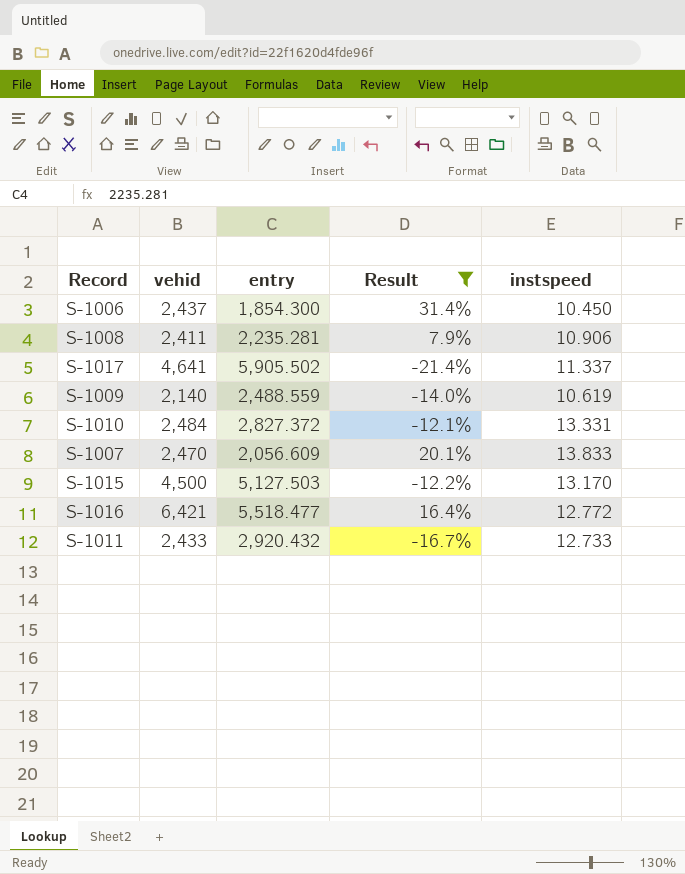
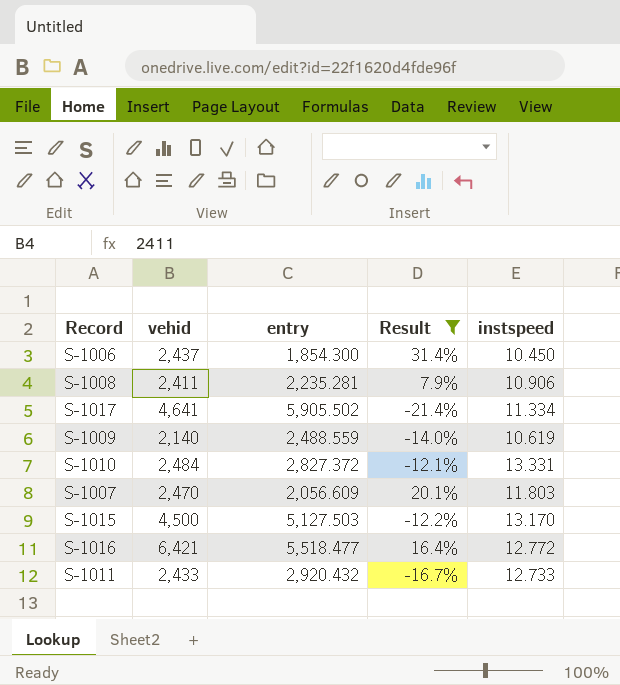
S-1017 | instspeed: 11.337 -> 11.334
S-1007 | instspeed: 13.833 -> 11.803

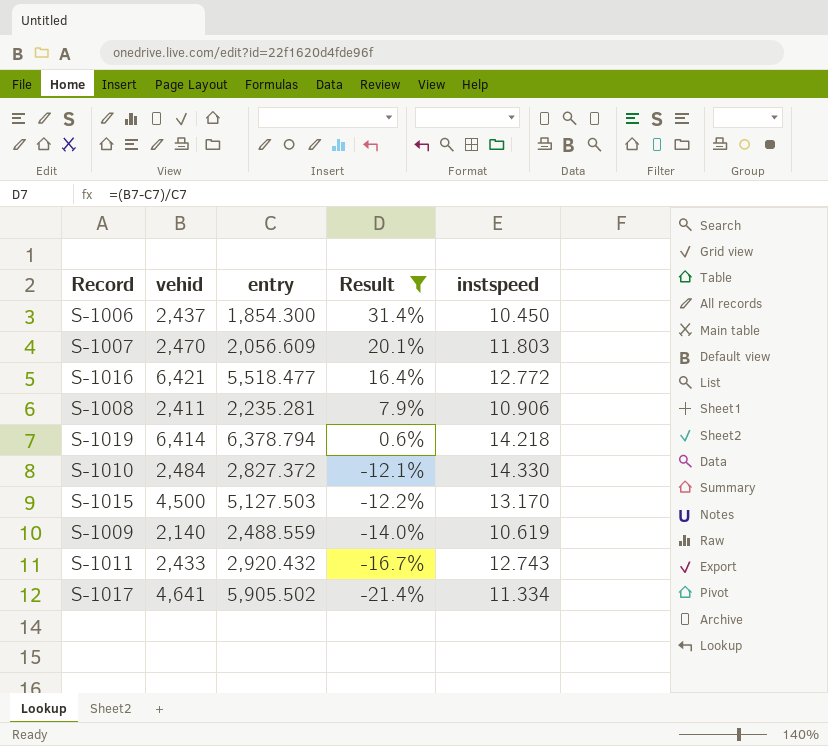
row order: none -> Result descending
row S-1019: none -> 6,414 | 6,378.794 | 0.6% | 14.218
S-1010 | instspeed: 13.331 -> 14.330
S-1011 | instspeed: 12.733 -> 12.743

